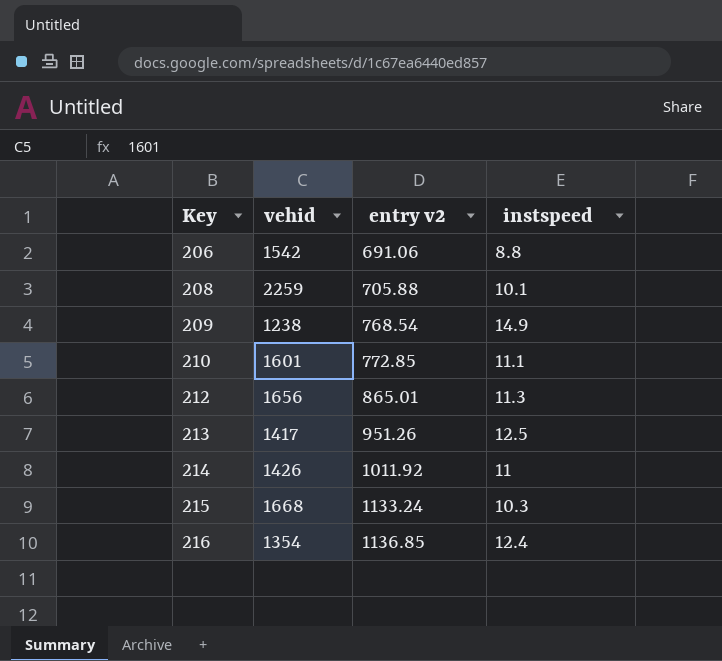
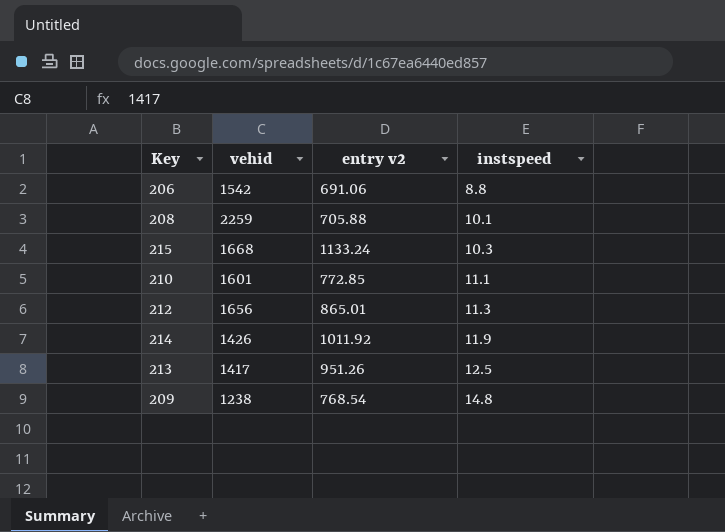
row order: Key ascending -> instspeed ascending
row 216: 1354 | 1136.85 | 12.4 -> none
214 | instspeed: 11 -> 11.9
209 | instspeed: 14.9 -> 14.8

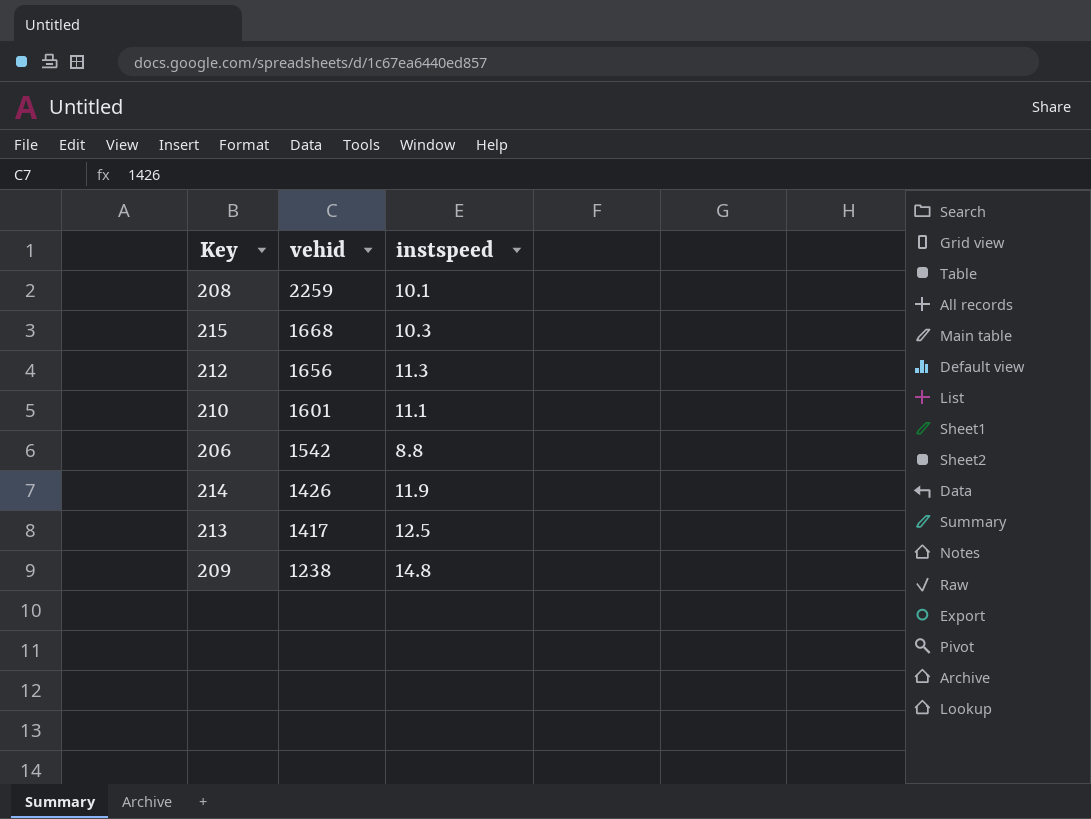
row order: instspeed ascending -> vehid descending
column entry v2 | position: 3 -> none

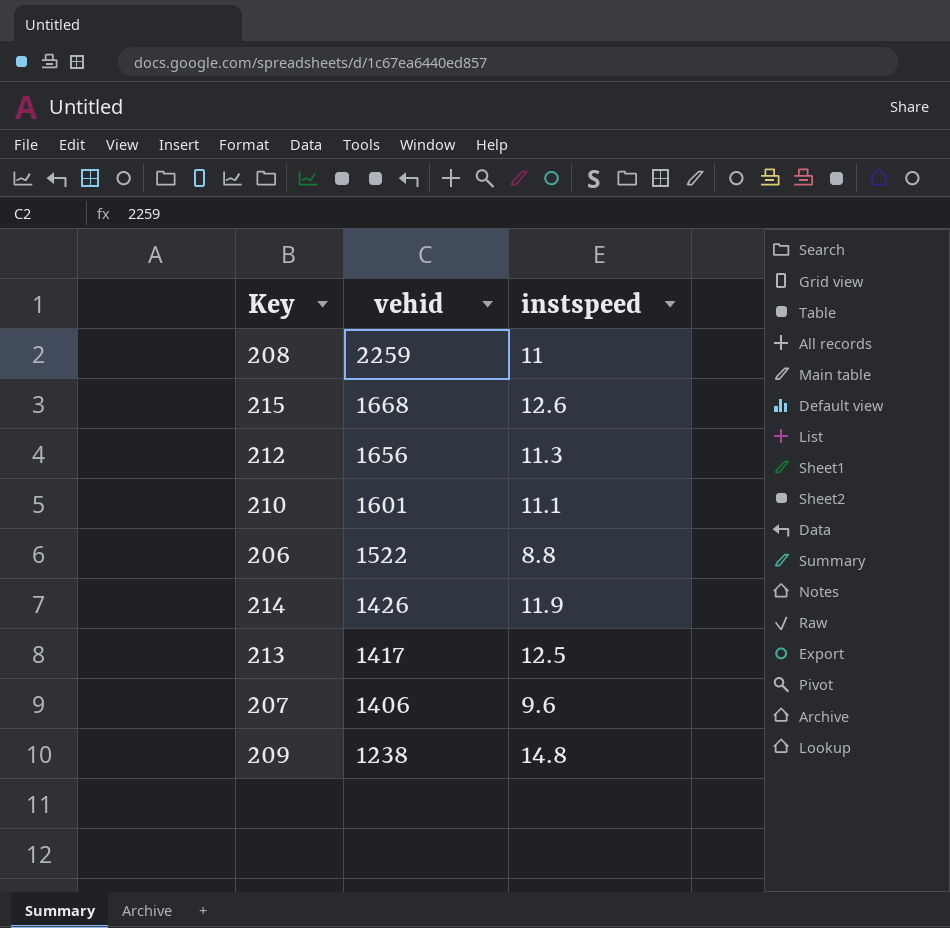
208 | instspeed: 10.1 -> 11
215 | instspeed: 10.3 -> 12.6
206 | vehid: 1542 -> 1522
row 207: none -> 1406 | 9.6

